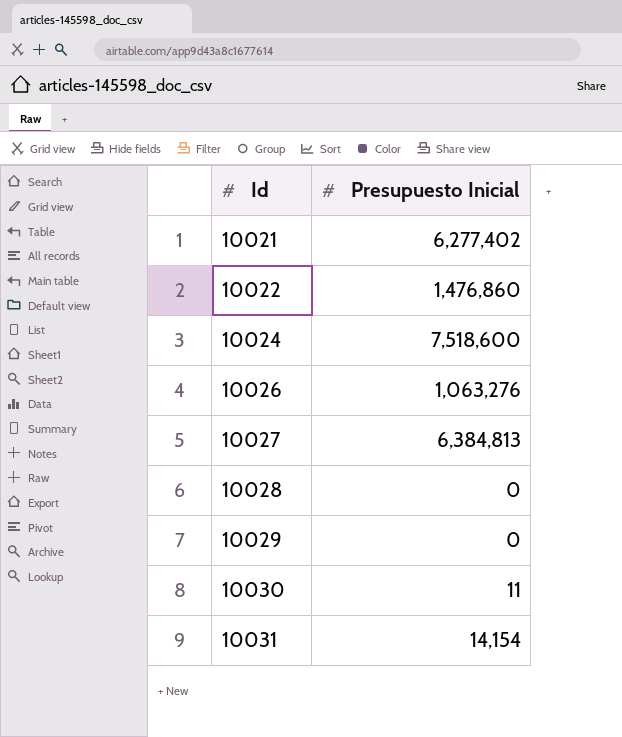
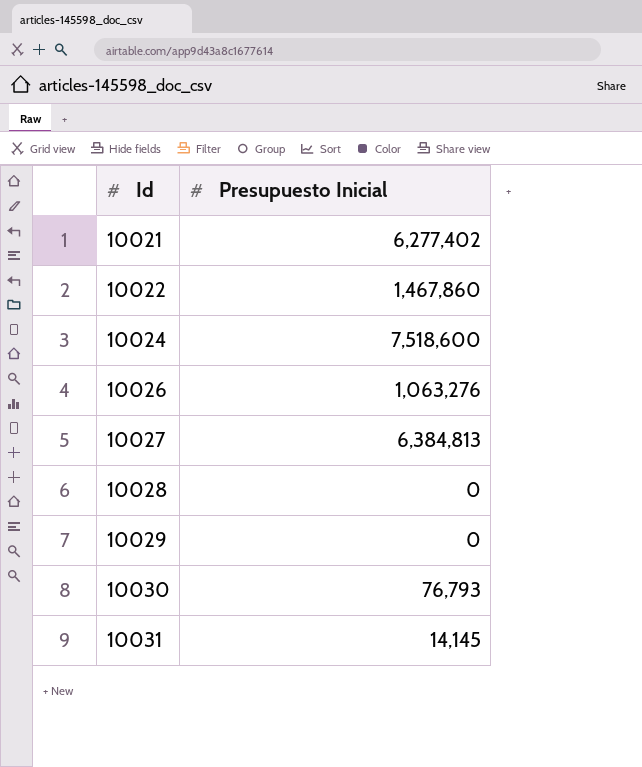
10022 | Presupuesto Inicial: 1,476,860 -> 1,467,860
10030 | Presupuesto Inicial: 11 -> 76,793
10031 | Presupuesto Inicial: 14,154 -> 14,145

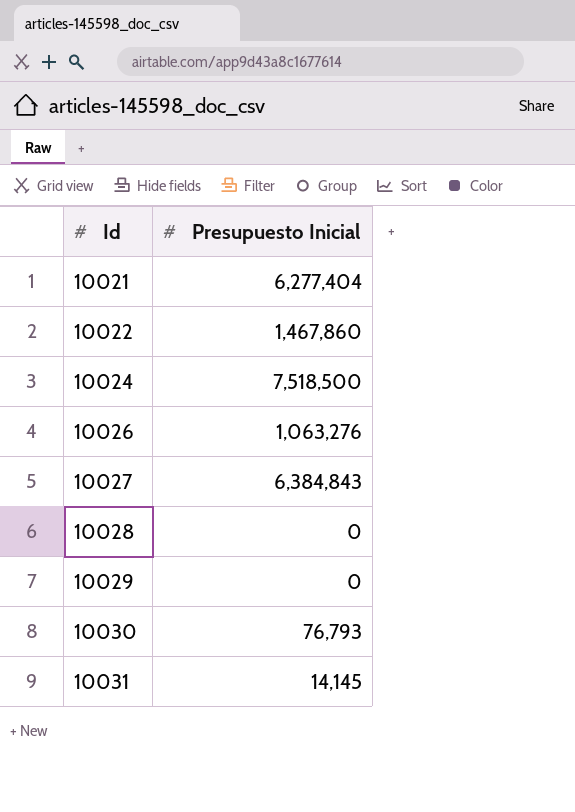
10021 | Presupuesto Inicial: 6,277,402 -> 6,277,404
10024 | Presupuesto Inicial: 7,518,600 -> 7,518,500
10027 | Presupuesto Inicial: 6,384,813 -> 6,384,843

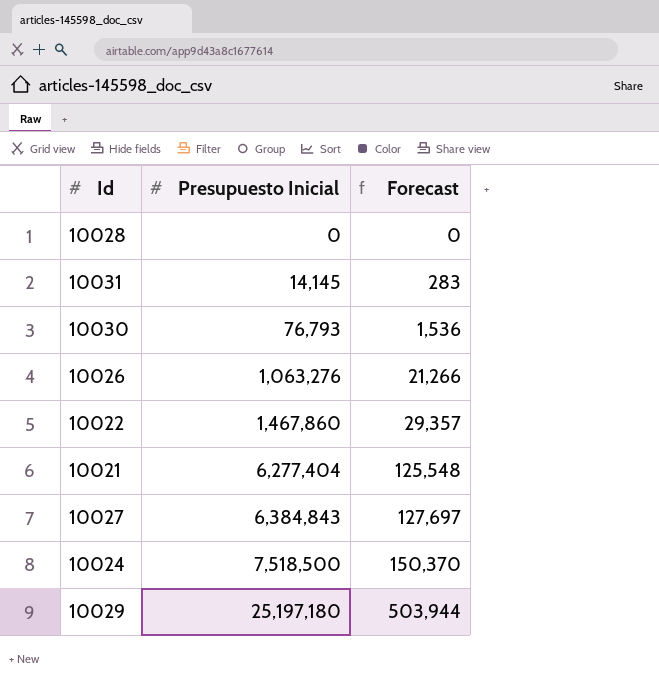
row order: Id ascending -> Presupuesto Inicial ascending
column Forecast | formula: none -> [Presupuesto Inicial] * 0.02
10029 | Presupuesto Inicial: 0 -> 25,197,180

